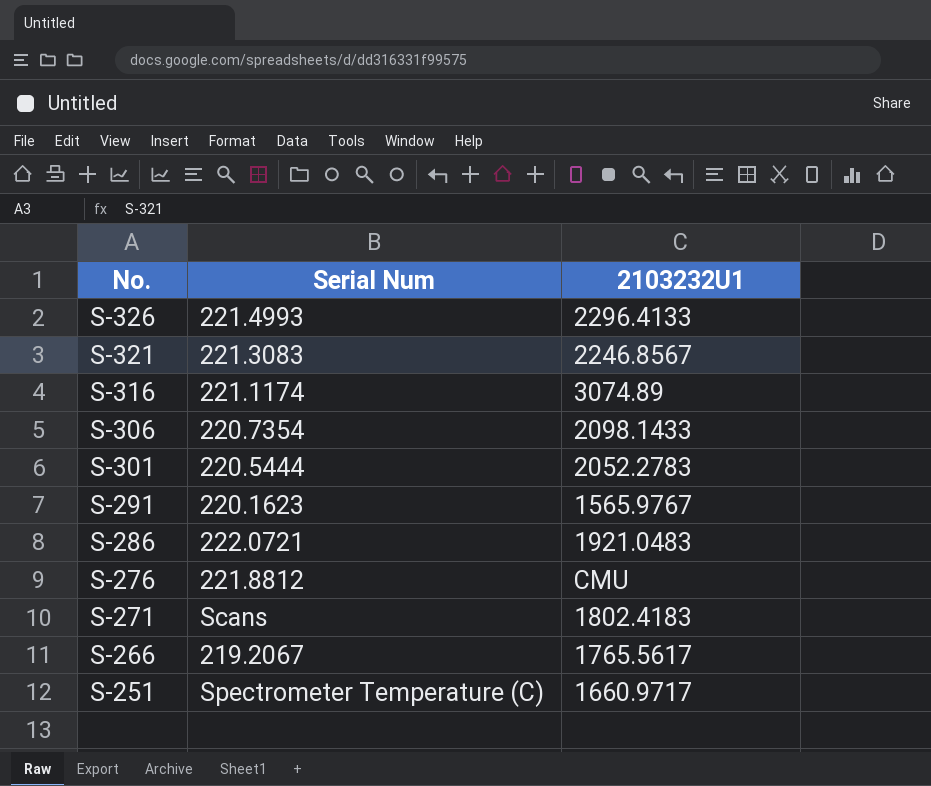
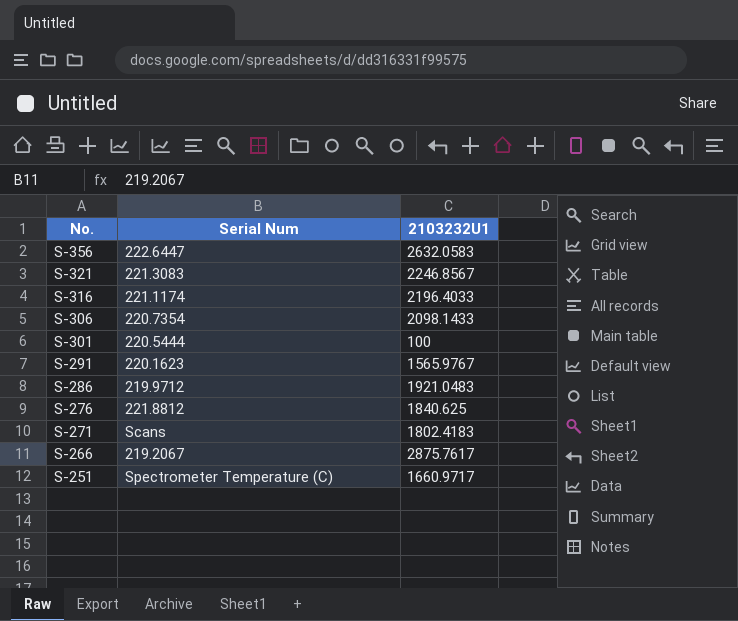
row S-326: 221.4993 | 2296.4133 -> none
row S-356: none -> 222.6447 | 2632.0583
S-316 | 2103232U1: 3074.89 -> 2196.4033
S-301 | 2103232U1: 2052.2783 -> 100
S-286 | Serial Num: 222.0721 -> 219.9712
S-276 | 2103232U1: CMU -> 1840.625
S-266 | 2103232U1: 1765.5617 -> 2875.7617

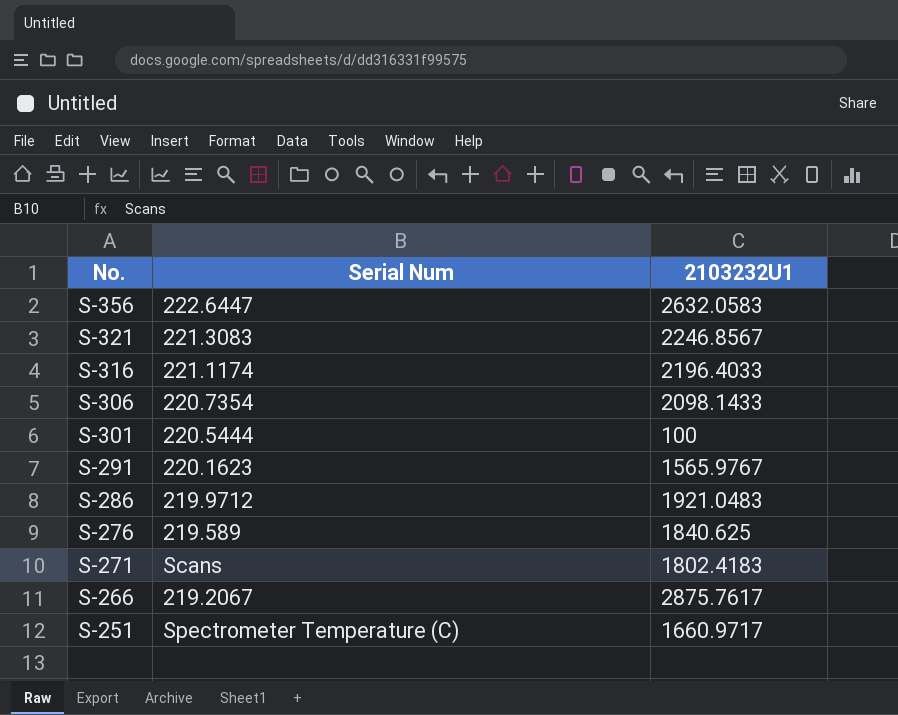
S-276 | Serial Num: 221.8812 -> 219.589

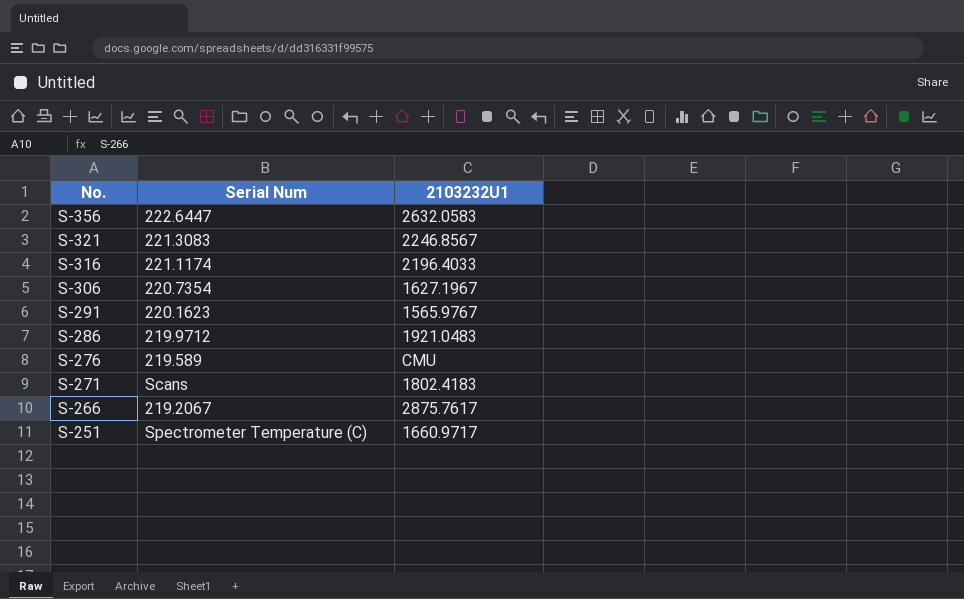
row S-301: 220.5444 | 100 -> none
S-306 | 2103232U1: 2098.1433 -> 1627.1967
S-276 | 2103232U1: 1840.625 -> CMU

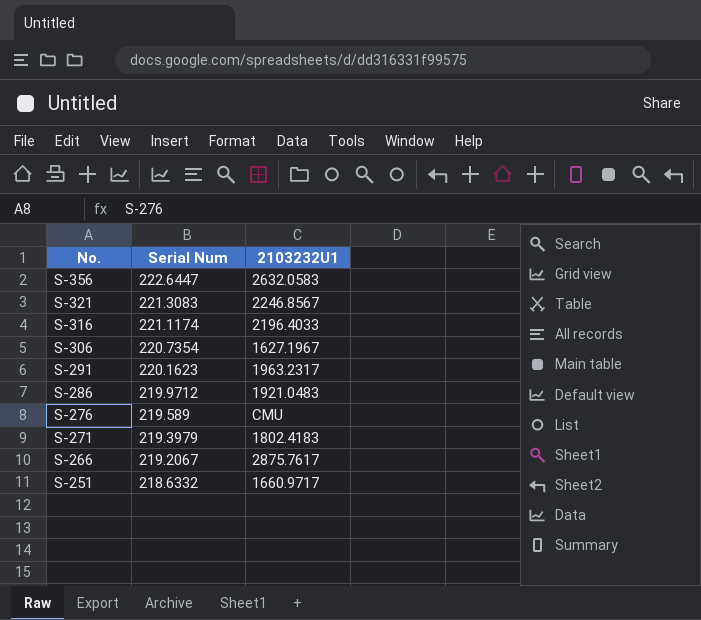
S-291 | 2103232U1: 1565.9767 -> 1963.2317
S-271 | Serial Num: Scans -> 219.3979
S-251 | Serial Num: Spectrometer Temperature (C) -> 218.6332

